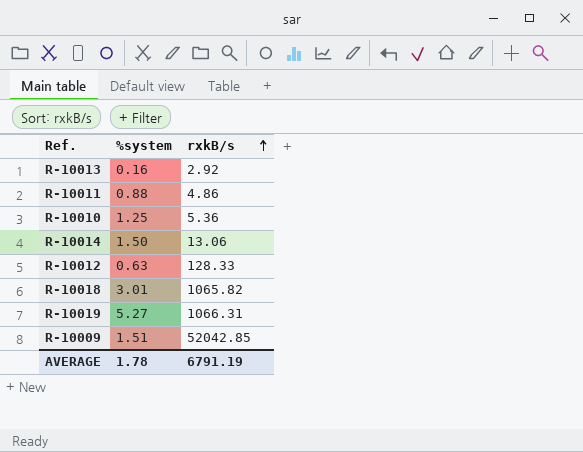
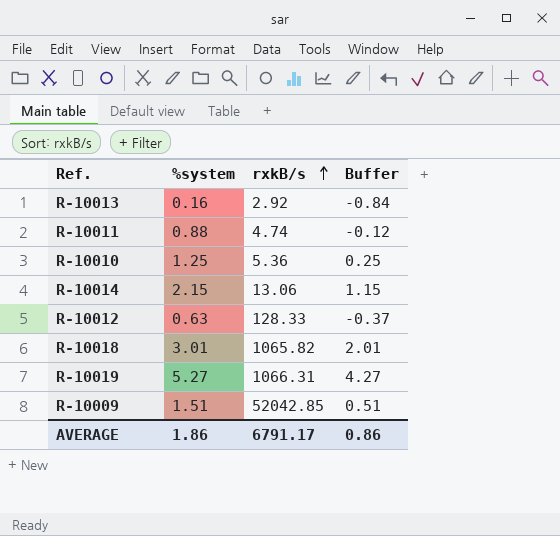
column Buffer | formula: none -> [%system] - 1
R-10011 | rxkB/s: 4.86 -> 4.74
R-10014 | %system: 1.50 -> 2.15
AVERAGE | %system: 1.78 -> 1.86
AVERAGE | rxkB/s: 6791.19 -> 6791.17

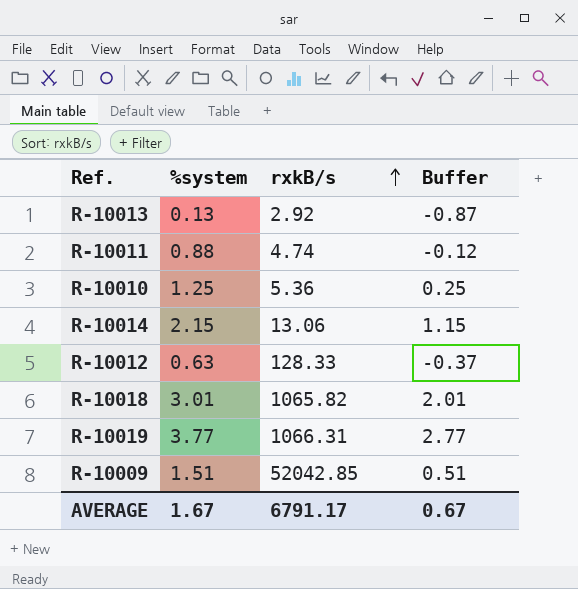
R-10013 | %system: 0.16 -> 0.13
R-10013 | Buffer: -0.84 -> -0.87
R-10019 | %system: 5.27 -> 3.77
R-10019 | Buffer: 4.27 -> 2.77
AVERAGE | %system: 1.86 -> 1.67
AVERAGE | Buffer: 0.86 -> 0.67

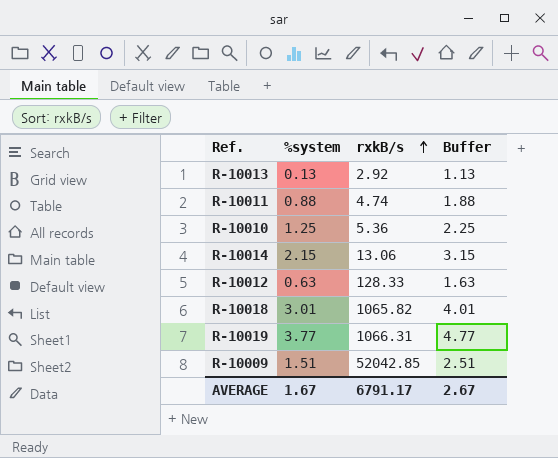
column Buffer | formula: [%system] - 1 -> [%system] + 1
AVERAGE | Buffer: 0.67 -> 2.67

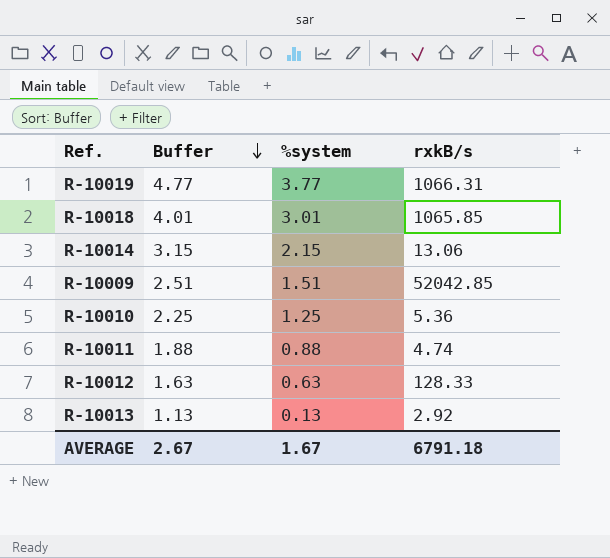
row order: rxkB/s ascending -> Buffer descending
column Buffer | position: 4 -> 2
R-10018 | rxkB/s: 1065.82 -> 1065.85
AVERAGE | rxkB/s: 6791.17 -> 6791.18

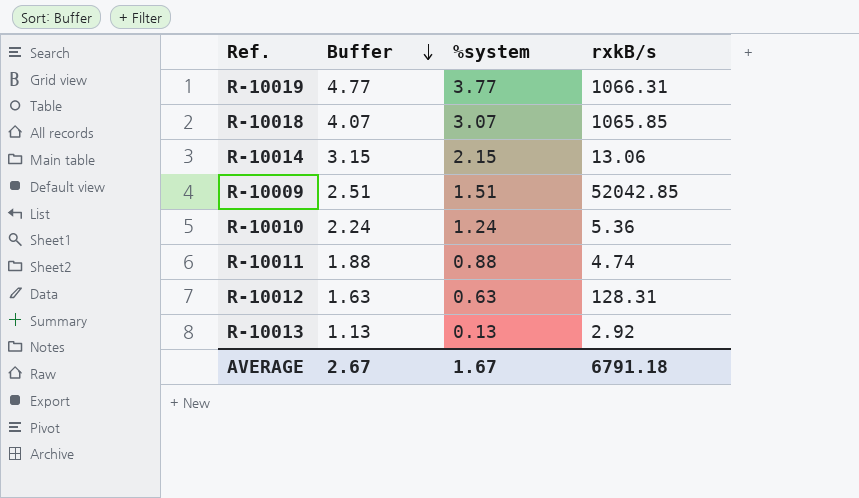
R-10018 | Buffer: 4.01 -> 4.07
R-10018 | %system: 3.01 -> 3.07
R-10010 | Buffer: 2.25 -> 2.24
R-10010 | %system: 1.25 -> 1.24
R-10012 | rxkB/s: 128.33 -> 128.31

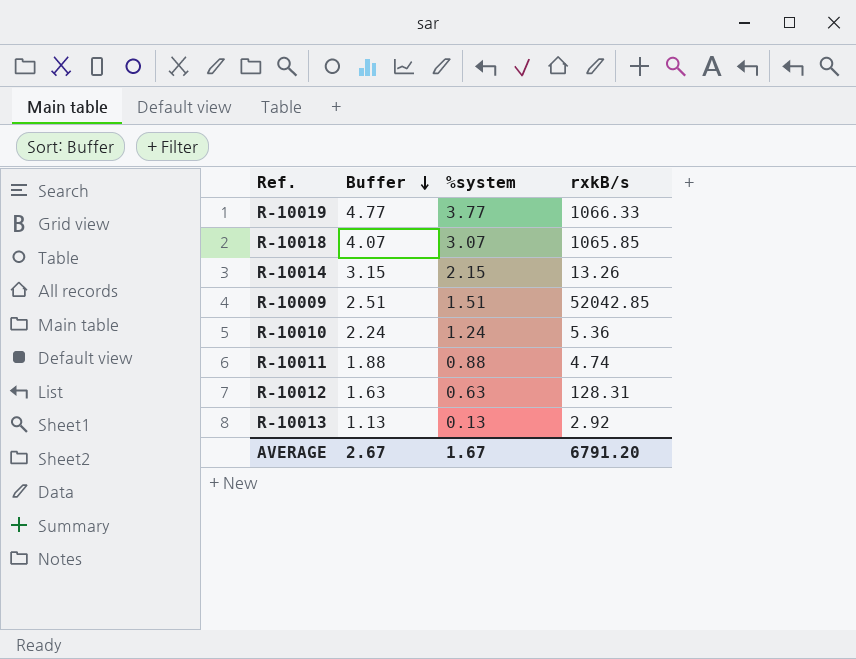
R-10019 | rxkB/s: 1066.31 -> 1066.33
R-10014 | rxkB/s: 13.06 -> 13.26
AVERAGE | rxkB/s: 6791.18 -> 6791.20

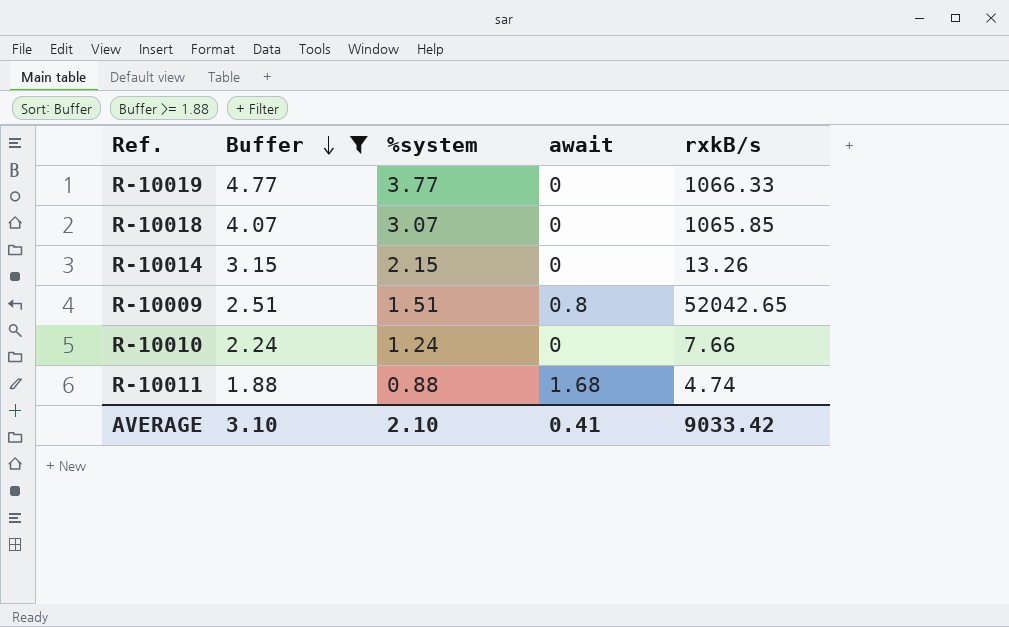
filter: none -> Buffer >= 1.88
column await | position: none -> 4
R-10009 | rxkB/s: 52042.85 -> 52042.65
R-10010 | rxkB/s: 5.36 -> 7.66
AVERAGE | Buffer: 2.67 -> 3.10
AVERAGE | %system: 1.67 -> 2.10
AVERAGE | rxkB/s: 6791.20 -> 9033.42

